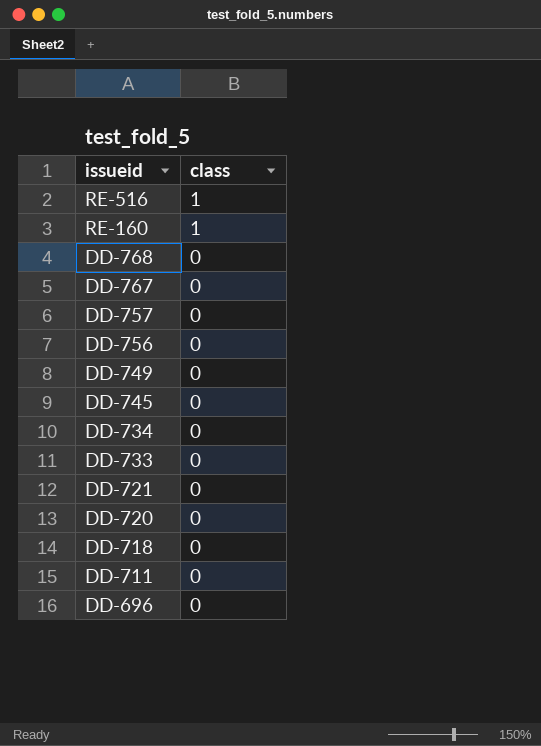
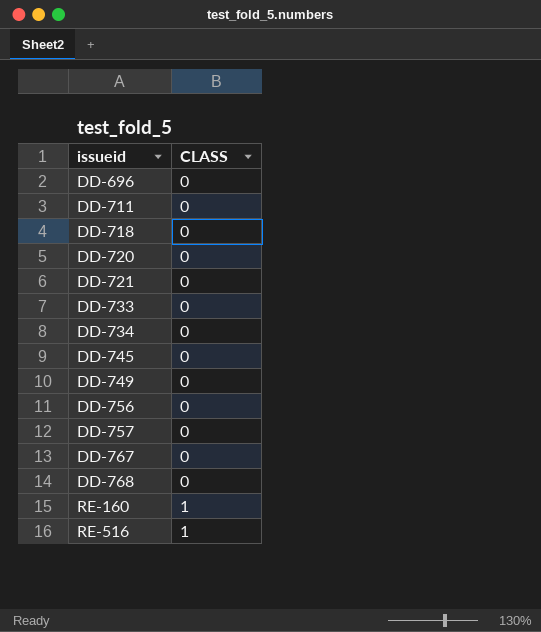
row order: issueid descending -> issueid ascending
column name: class -> CLASS

